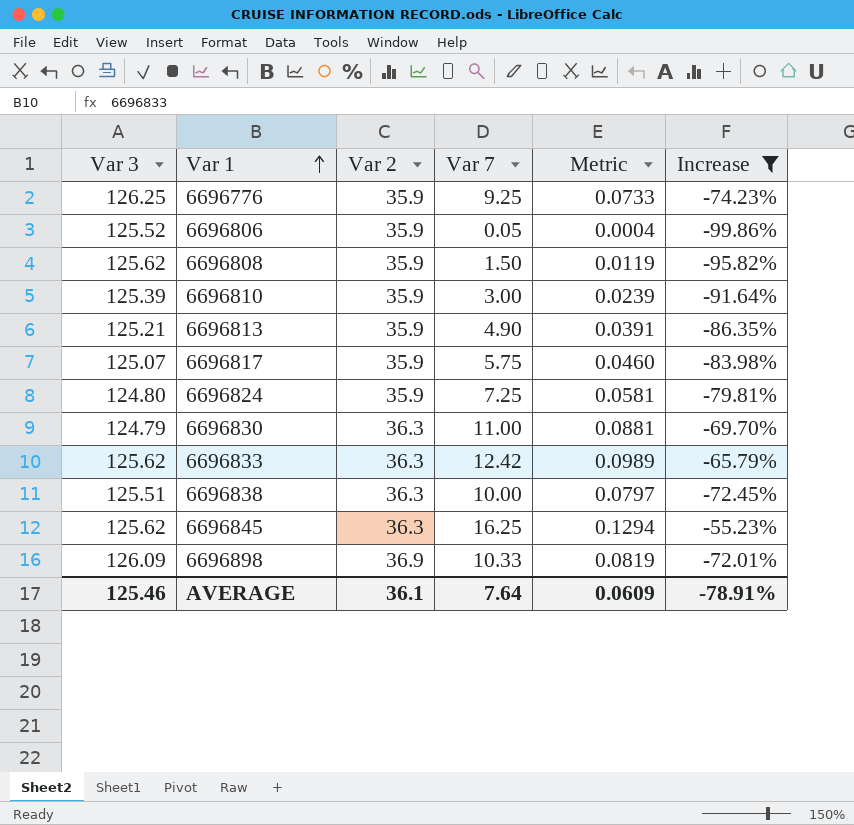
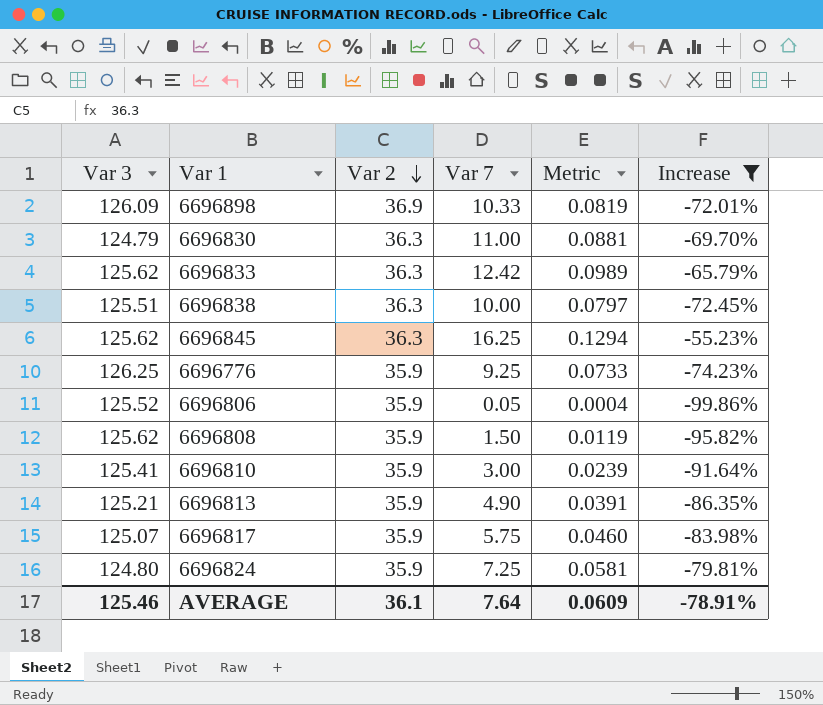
row order: Var 1 ascending -> Var 2 descending
6696810 | Var 3: 125.39 -> 125.41

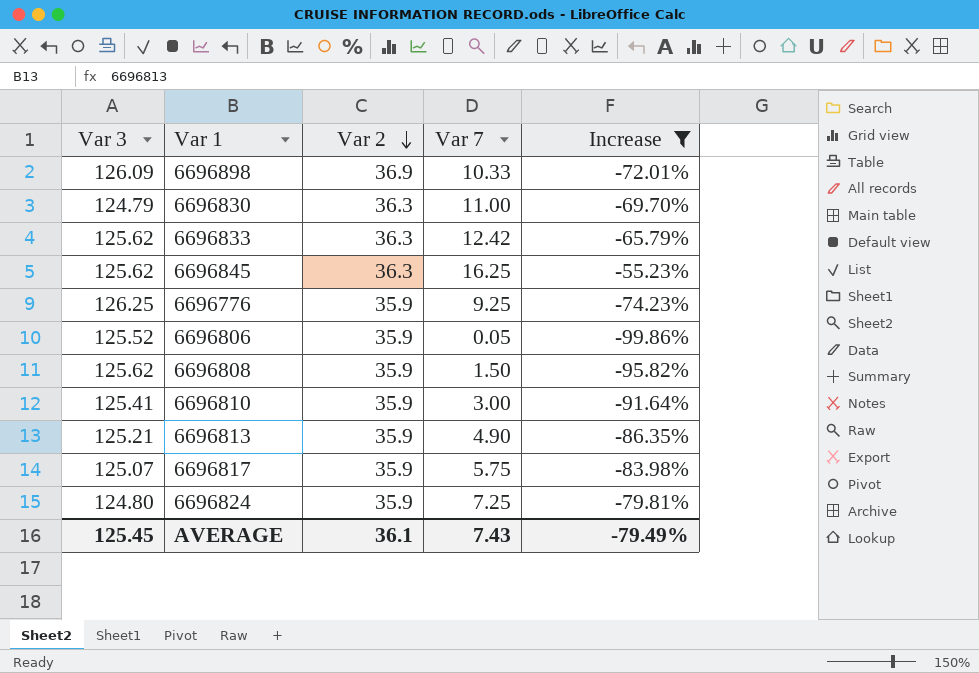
column Metric | formula: [Var 7] / [Var 3] -> none
row 6696838: 125.51 | 36.3 | 10.00 | 0.0797 | -72.45% -> none
AVERAGE | Var 3: 125.46 -> 125.45
AVERAGE | Var 7: 7.64 -> 7.43
AVERAGE | Increase: -78.91% -> -79.49%

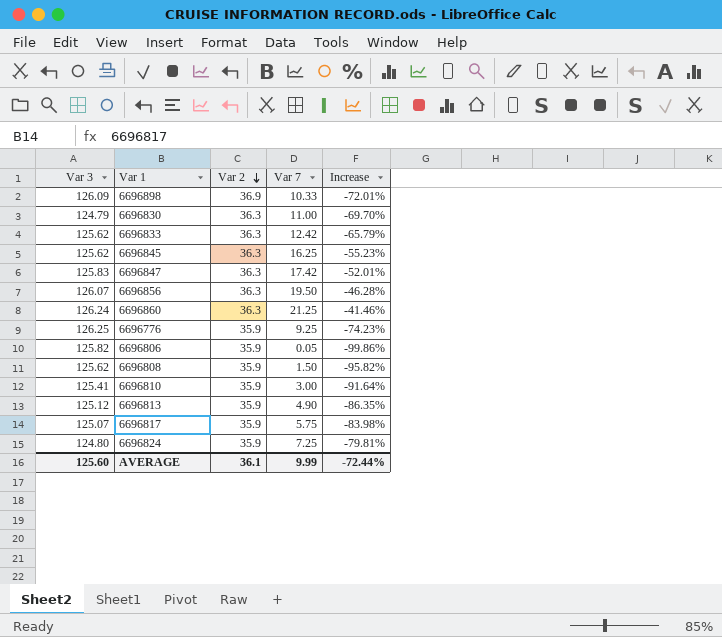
filter: Increase <= -55.23% -> none
6696806 | Var 3: 125.52 -> 125.82
6696813 | Var 3: 125.21 -> 125.12
AVERAGE | Var 3: 125.45 -> 125.60
AVERAGE | Var 7: 7.43 -> 9.99
AVERAGE | Increase: -79.49% -> -72.44%

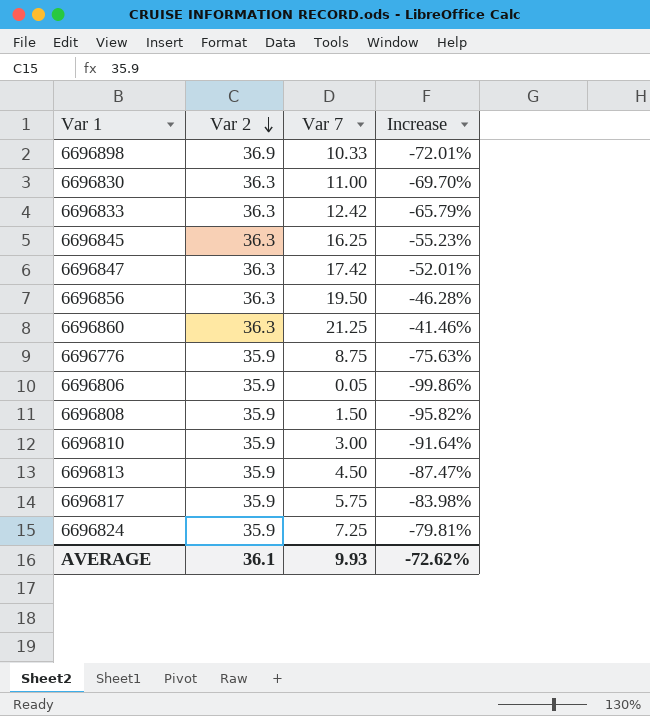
column Var 3 | position: 1 -> none
6696776 | Var 7: 9.25 -> 8.75
6696776 | Increase: -74.23% -> -75.63%
6696813 | Var 7: 4.90 -> 4.50
6696813 | Increase: -86.35% -> -87.47%
AVERAGE | Var 7: 9.99 -> 9.93
AVERAGE | Increase: -72.44% -> -72.62%

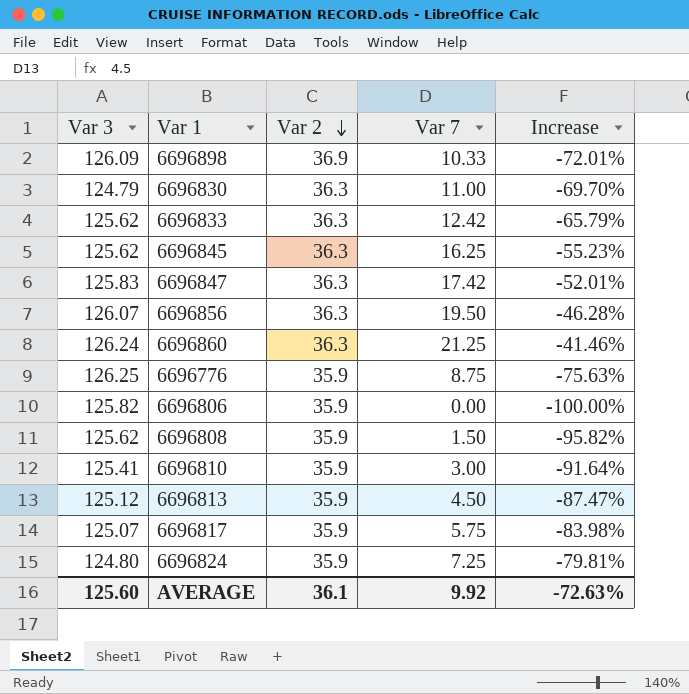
column Var 3 | position: none -> 1
6696806 | Var 7: 0.05 -> 0.00
6696806 | Increase: -99.86% -> -100.00%
AVERAGE | Var 7: 9.93 -> 9.92
AVERAGE | Increase: -72.62% -> -72.63%

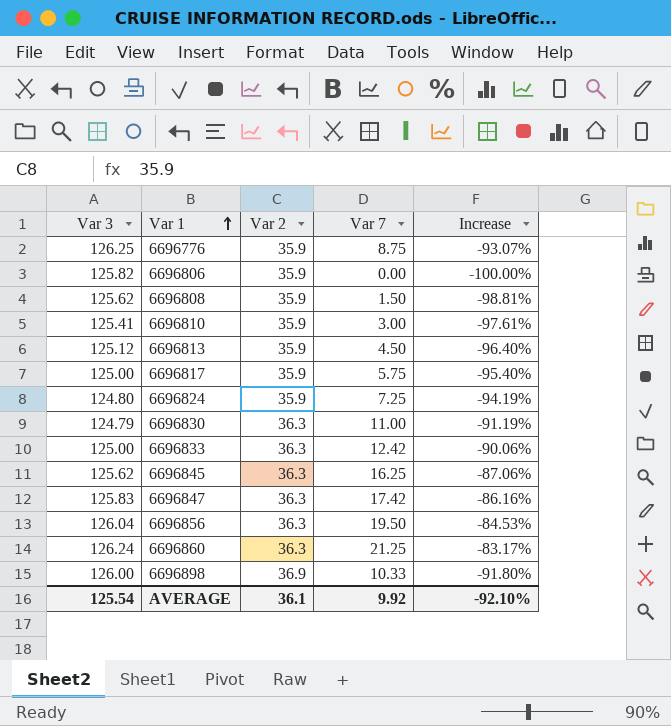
row order: Var 2 descending -> Var 1 ascending
column Increase | formula: ([Var 7] - [Var 2]) / [Var 2] -> ([Var 7] - [Var 3]) / [Var 3]
6696817 | Var 3: 125.07 -> 125.00
6696833 | Var 3: 125.62 -> 125.00
6696856 | Var 3: 126.07 -> 126.04
6696898 | Var 3: 126.09 -> 126.00
AVERAGE | Var 3: 125.60 -> 125.54
AVERAGE | Increase: -72.63% -> -92.10%

